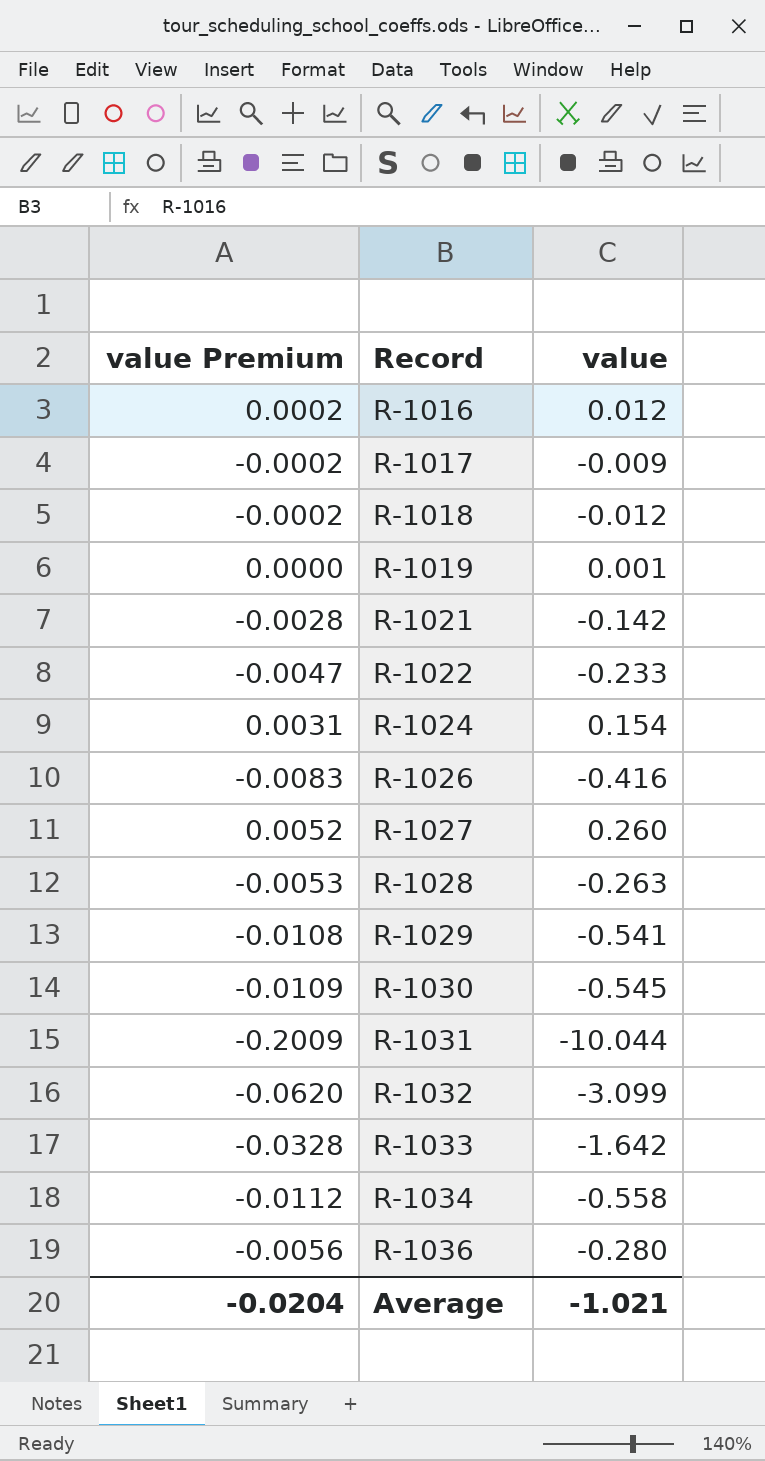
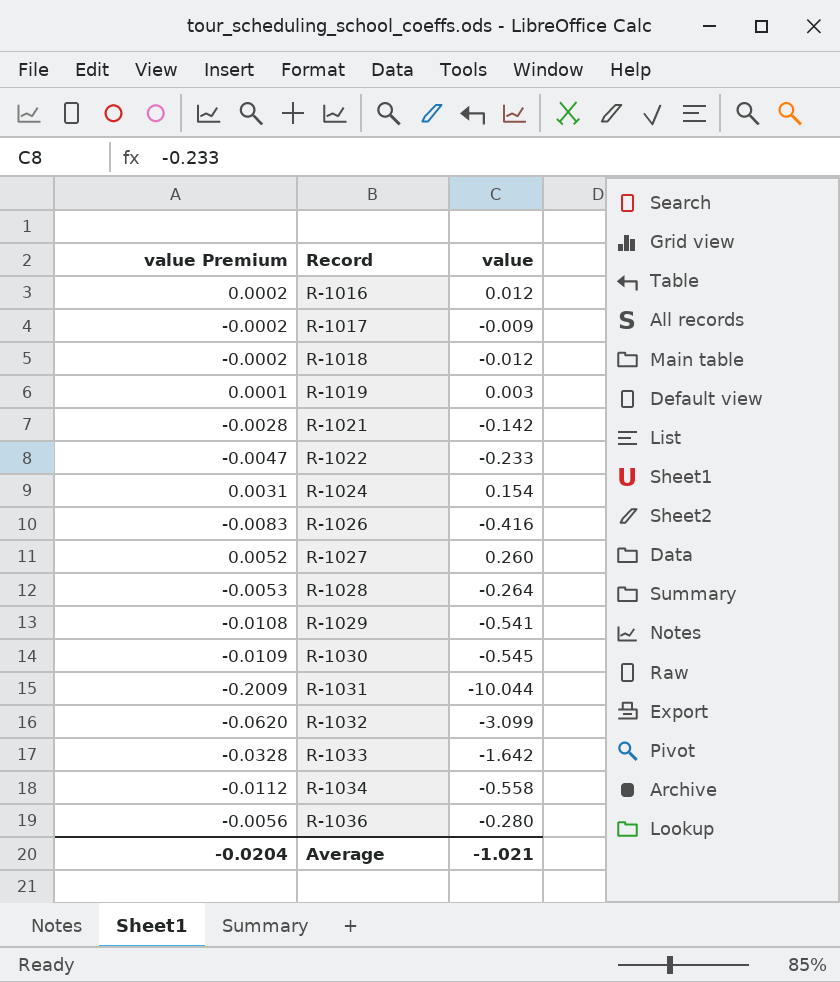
R-1019 | value Premium: 0.0000 -> 0.0001
R-1019 | value: 0.001 -> 0.003
R-1028 | value: -0.263 -> -0.264

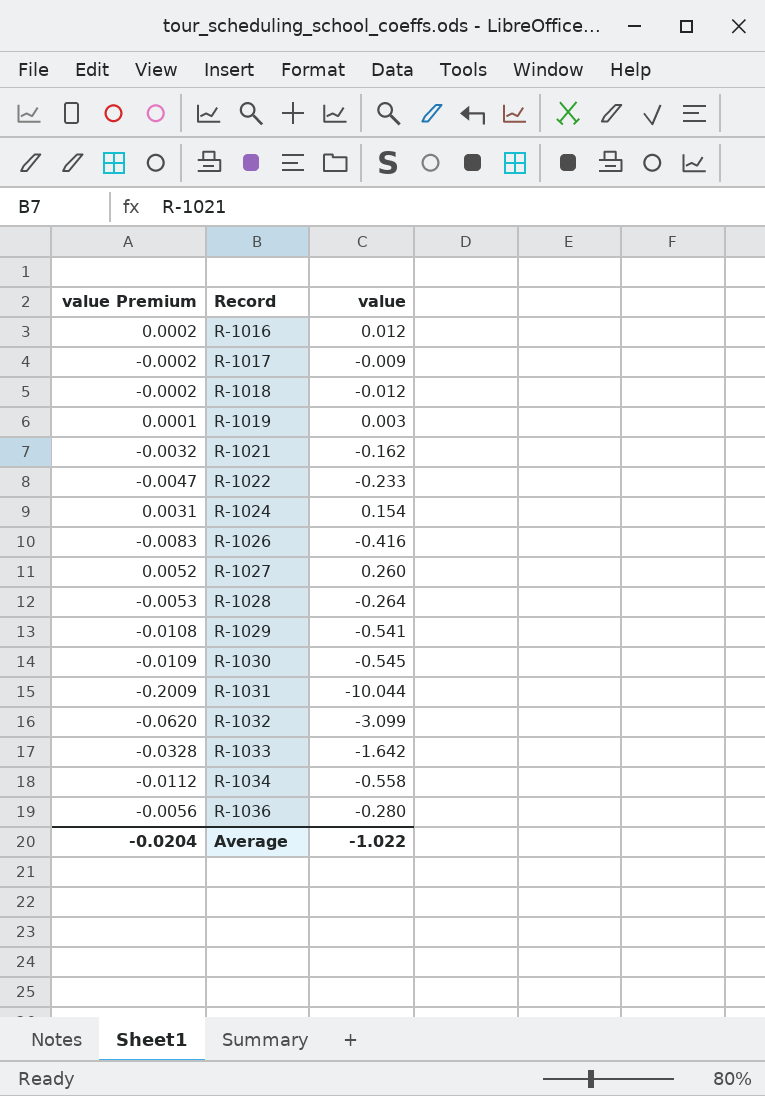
R-1021 | value Premium: -0.0028 -> -0.0032
R-1021 | value: -0.142 -> -0.162
Average | value: -1.021 -> -1.022

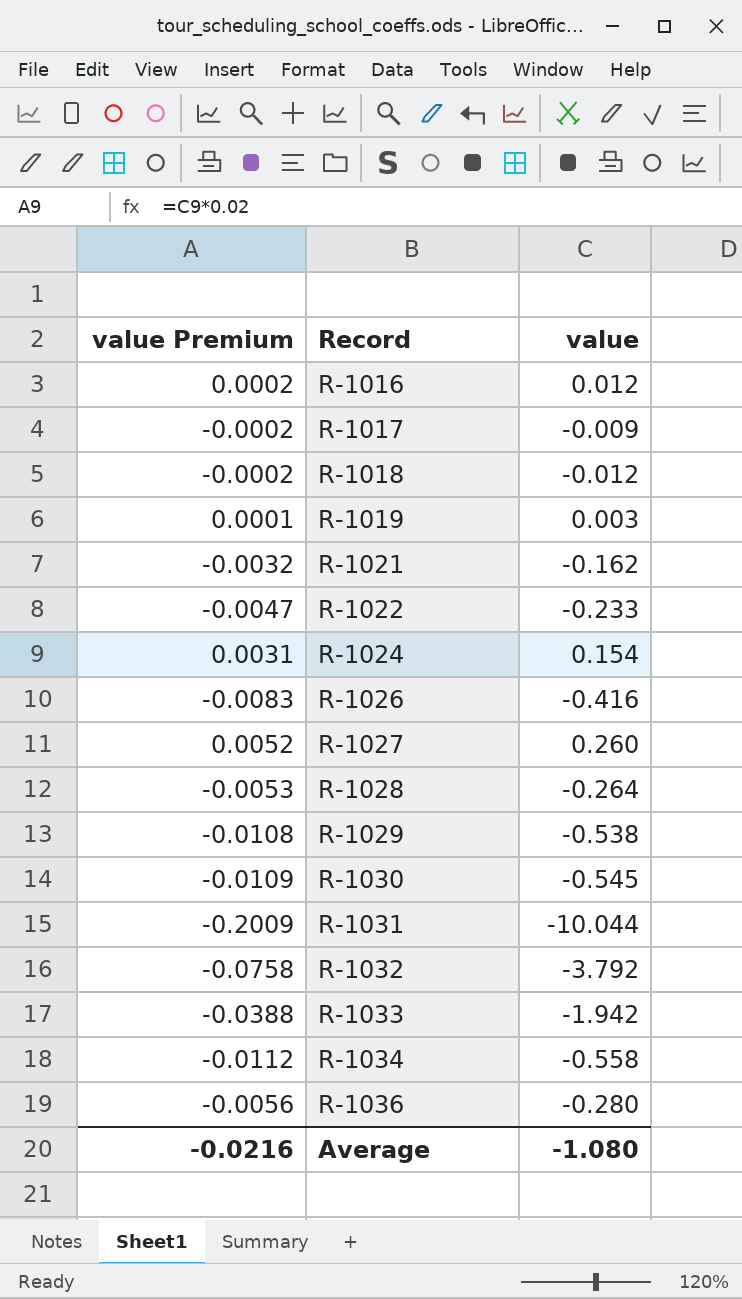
R-1029 | value: -0.541 -> -0.538
R-1032 | value Premium: -0.0620 -> -0.0758
R-1032 | value: -3.099 -> -3.792
R-1033 | value Premium: -0.0328 -> -0.0388
R-1033 | value: -1.642 -> -1.942
Average | value Premium: -0.0204 -> -0.0216
Average | value: -1.022 -> -1.080

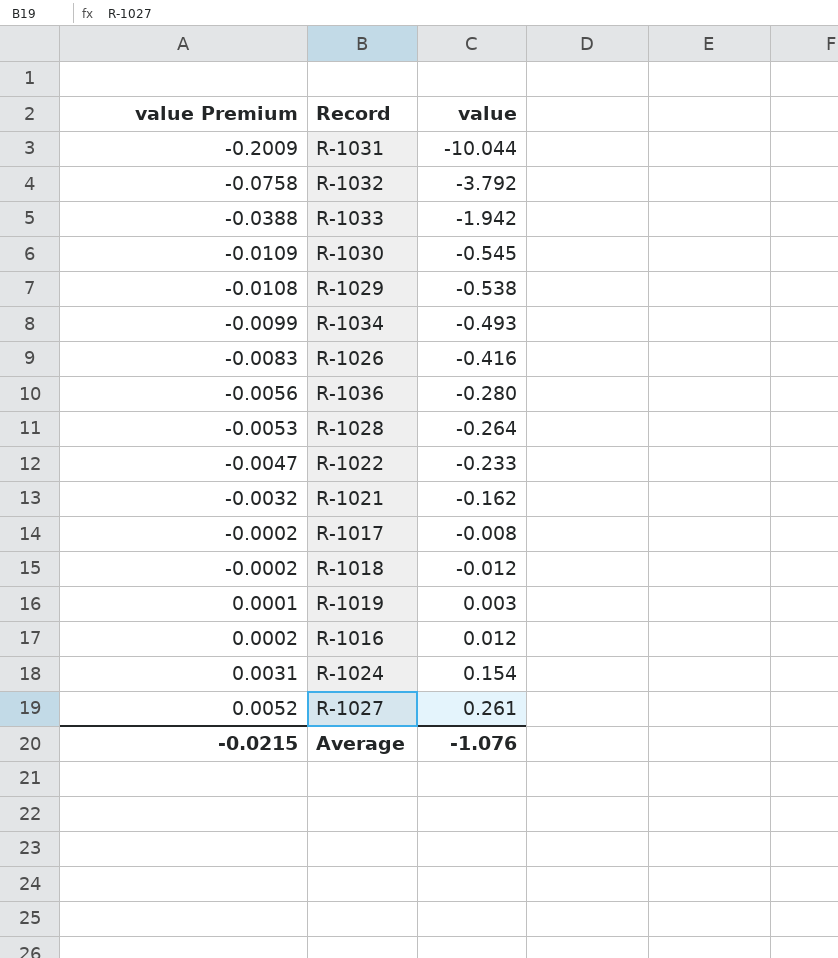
row order: Record ascending -> value Premium ascending
R-1034 | value Premium: -0.0112 -> -0.0099
R-1034 | value: -0.558 -> -0.493
R-1017 | value: -0.009 -> -0.008
R-1027 | value: 0.260 -> 0.261
Average | value Premium: -0.0216 -> -0.0215
Average | value: -1.080 -> -1.076

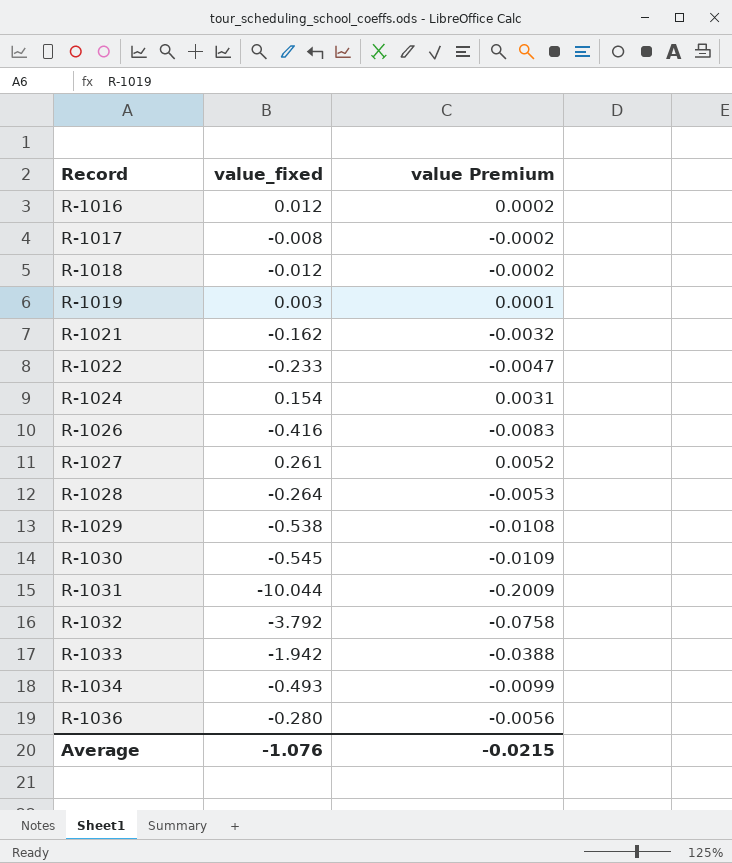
row order: value Premium ascending -> Record ascending
column name: value -> value_fixed
column value Premium | position: 1 -> 3

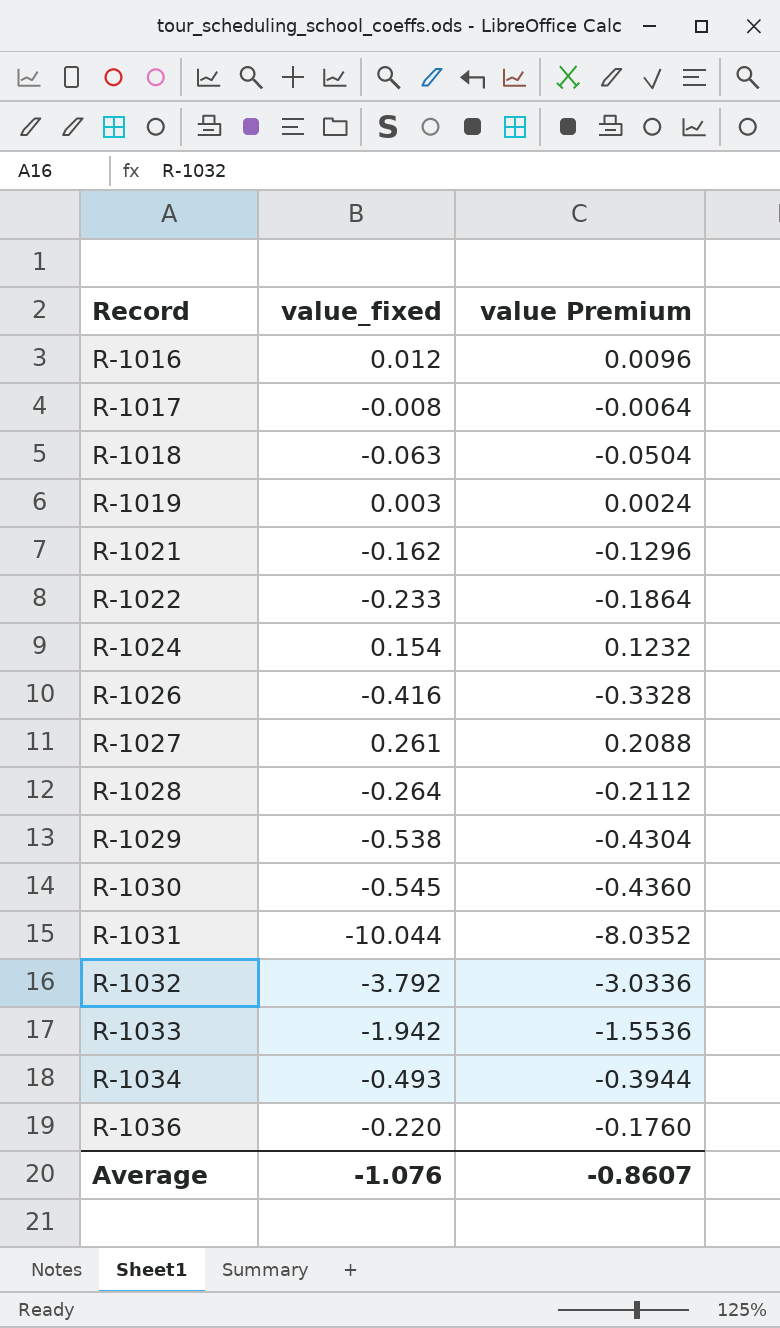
column value Premium | formula: [value_fixed] * 0.02 -> [value_fixed] * 0.8
R-1018 | value_fixed: -0.012 -> -0.063
R-1036 | value_fixed: -0.280 -> -0.220
Average | value Premium: -0.0215 -> -0.8607

